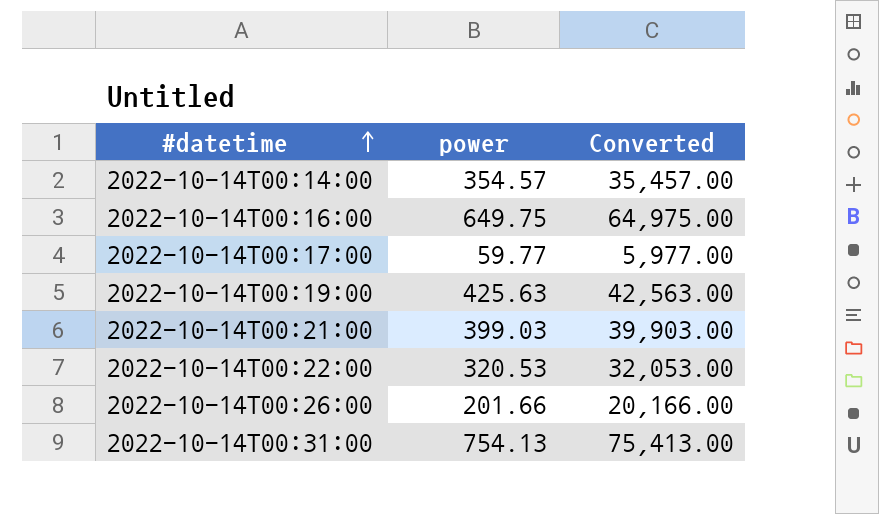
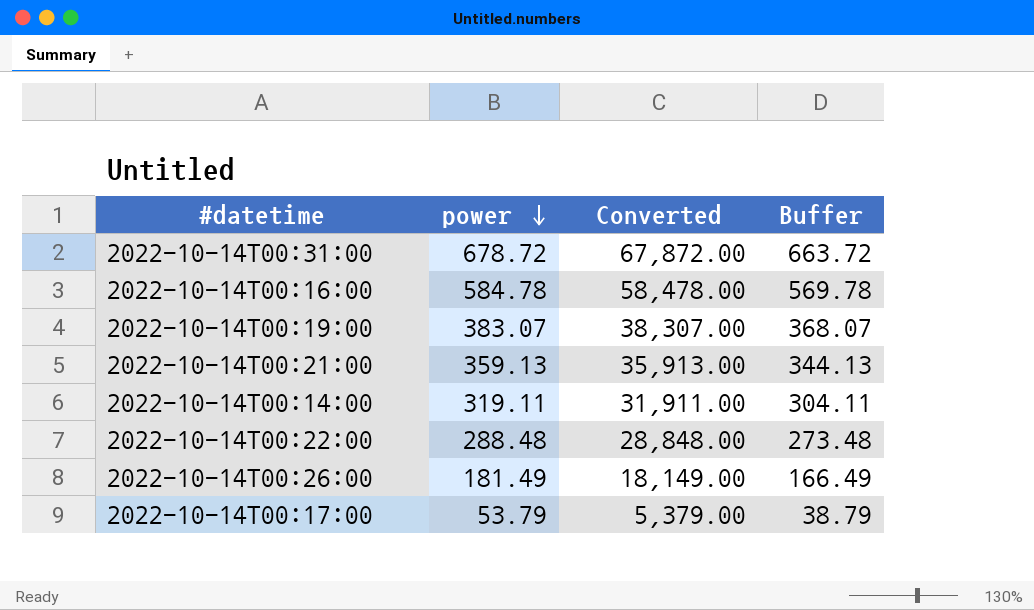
row order: #datetime ascending -> power descending
column Buffer | formula: none -> [power] - 15
2022-10-14T00:31:00 | power: 754.13 -> 678.72
2022-10-14T00:31:00 | Converted: 75,413.00 -> 67,872.00
2022-10-14T00:16:00 | power: 649.75 -> 584.78
2022-10-14T00:16:00 | Converted: 64,975.00 -> 58,478.00
2022-10-14T00:19:00 | power: 425.63 -> 383.07
2022-10-14T00:19:00 | Converted: 42,563.00 -> 38,307.00
2022-10-14T00:21:00 | power: 399.03 -> 359.13
2022-10-14T00:21:00 | Converted: 39,903.00 -> 35,913.00
2022-10-14T00:14:00 | power: 354.57 -> 319.11
2022-10-14T00:14:00 | Converted: 35,457.00 -> 31,911.00
2022-10-14T00:22:00 | power: 320.53 -> 288.48
2022-10-14T00:22:00 | Converted: 32,053.00 -> 28,848.00
2022-10-14T00:26:00 | power: 201.66 -> 181.49
2022-10-14T00:26:00 | Converted: 20,166.00 -> 18,149.00
2022-10-14T00:17:00 | power: 59.77 -> 53.79
2022-10-14T00:17:00 | Converted: 5,977.00 -> 5,379.00

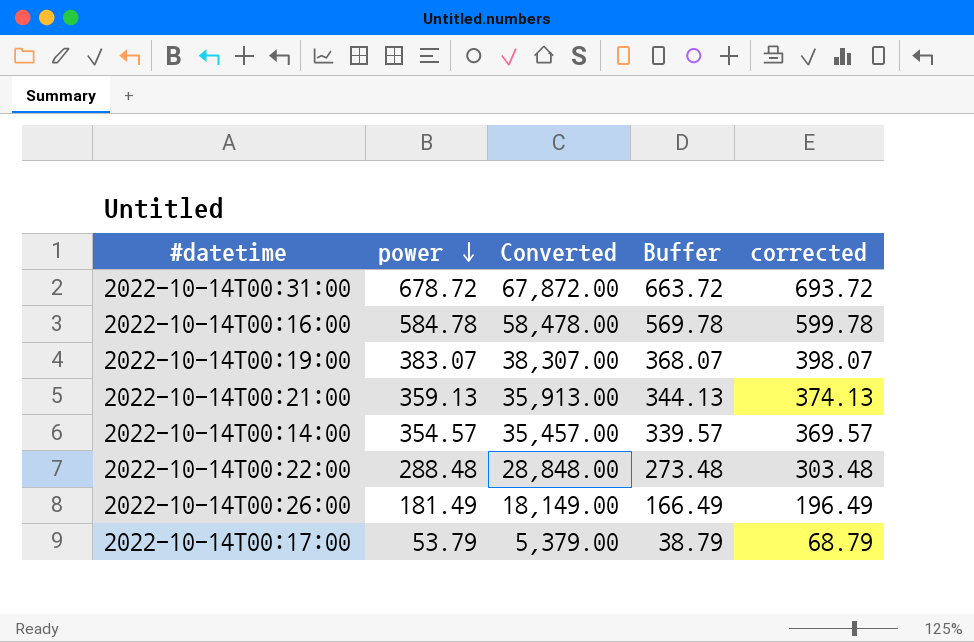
column corrected | formula: none -> [power] + 15
2022-10-14T00:14:00 | power: 319.11 -> 354.57
2022-10-14T00:14:00 | Converted: 31,911.00 -> 35,457.00
2022-10-14T00:14:00 | Buffer: 304.11 -> 339.57

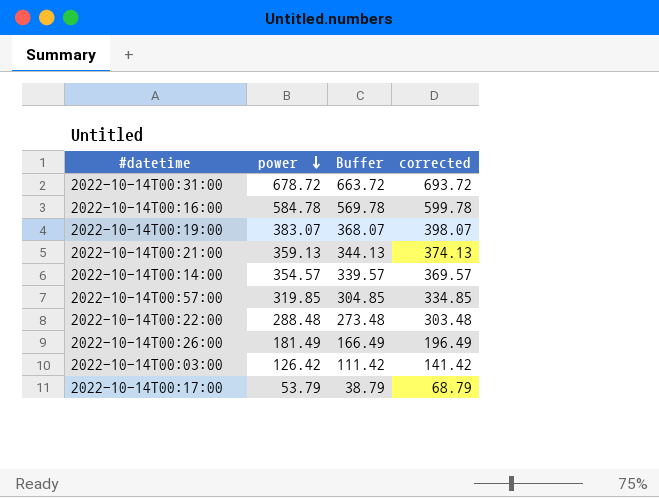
column Converted | formula: [power] * 100 -> none
row 2022-10-14T00:57:00: none -> 319.85 | 304.85 | 334.85
row 2022-10-14T00:03:00: none -> 126.42 | 111.42 | 141.42

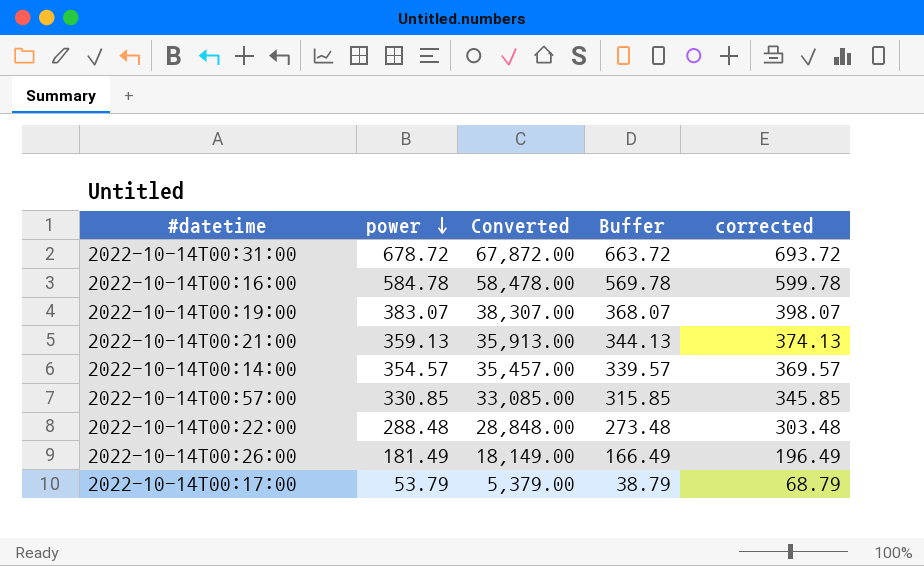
column Converted | formula: none -> [power] * 100
row 2022-10-14T00:03:00: 126.42 | 111.42 | 141.42 -> none
2022-10-14T00:57:00 | power: 319.85 -> 330.85
2022-10-14T00:57:00 | Buffer: 304.85 -> 315.85
2022-10-14T00:57:00 | corrected: 334.85 -> 345.85

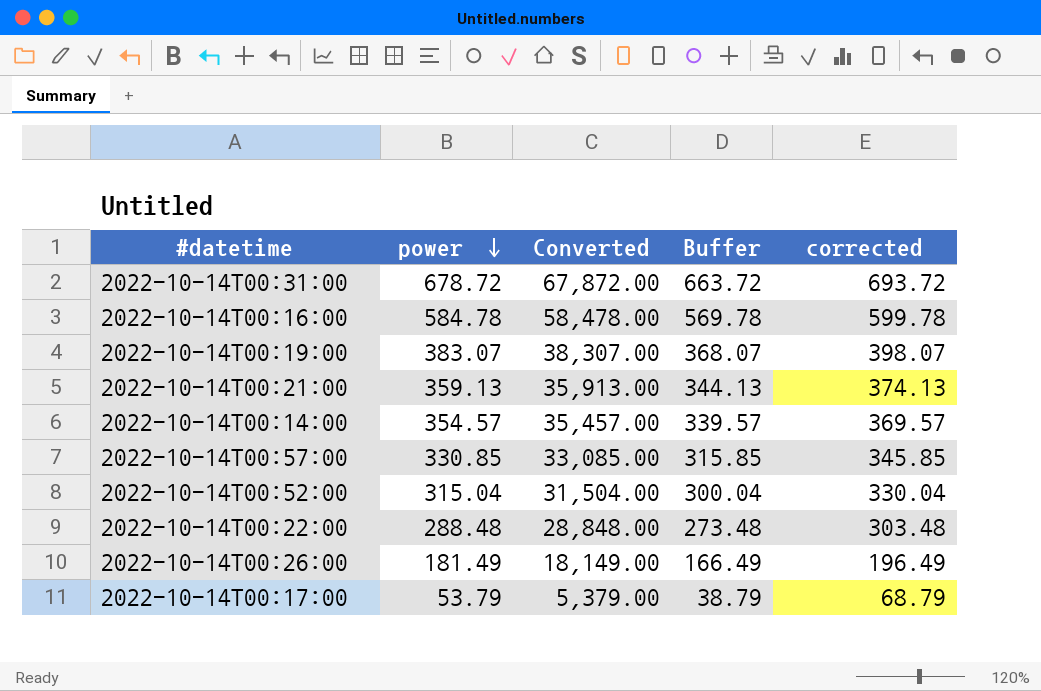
row 2022-10-14T00:52:00: none -> 315.04 | 31,504.00 | 300.04 | 330.04

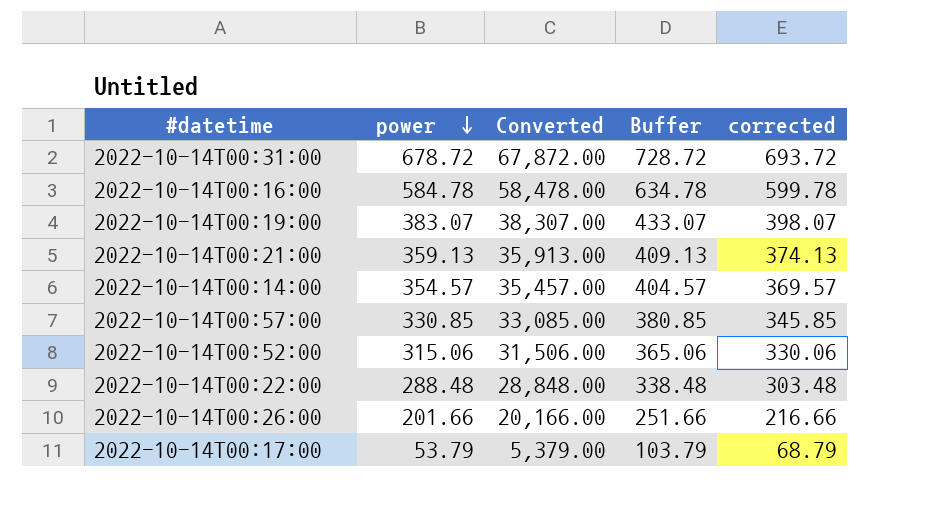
column Buffer | formula: [power] - 15 -> [power] + 50
2022-10-14T00:52:00 | power: 315.04 -> 315.06
2022-10-14T00:52:00 | Converted: 31,504.00 -> 31,506.00
2022-10-14T00:52:00 | corrected: 330.04 -> 330.06
2022-10-14T00:26:00 | power: 181.49 -> 201.66
2022-10-14T00:26:00 | Converted: 18,149.00 -> 20,166.00
2022-10-14T00:26:00 | corrected: 196.49 -> 216.66

